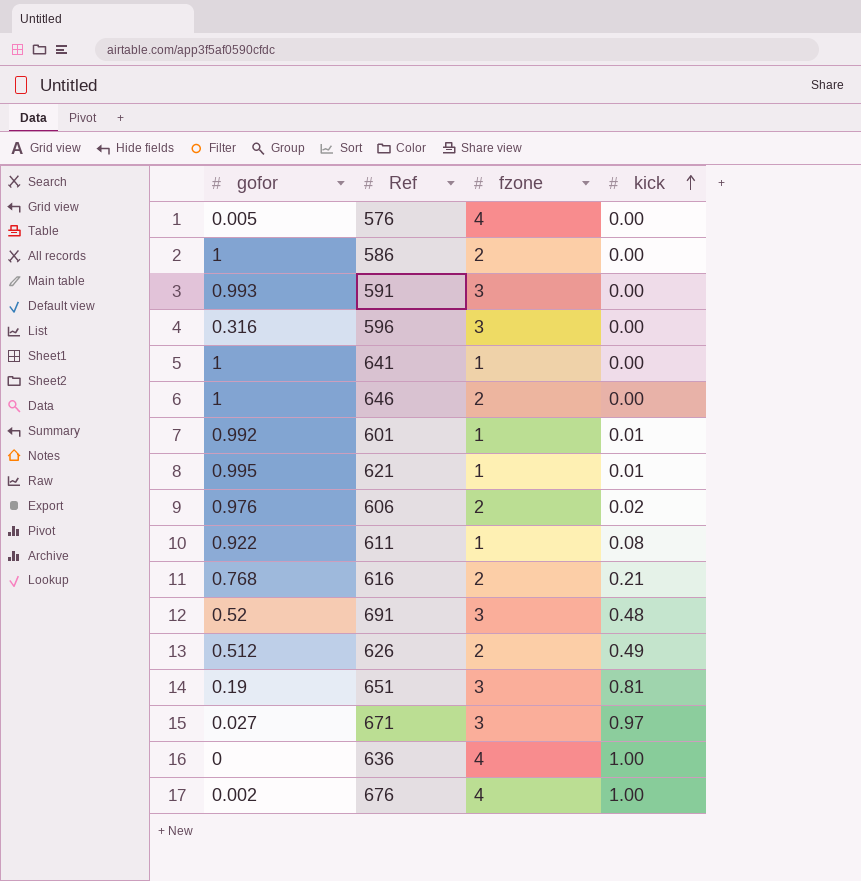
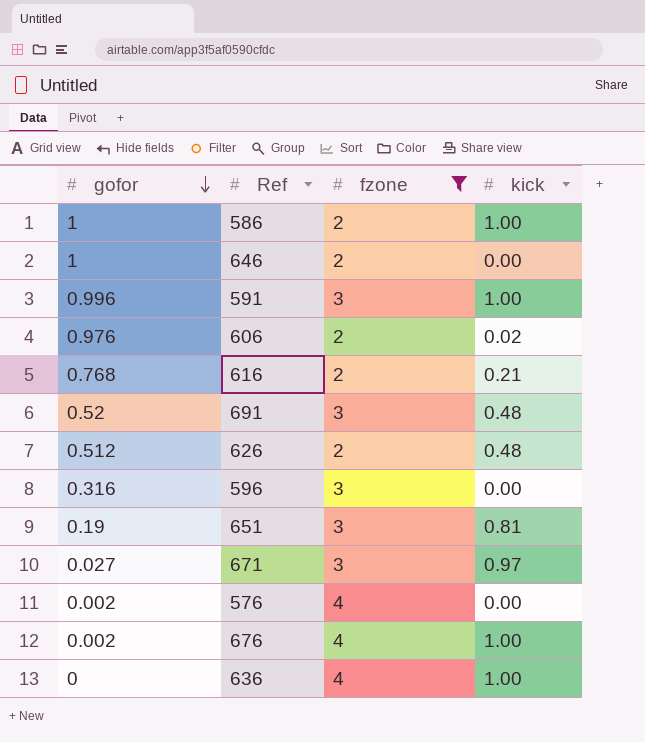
filter: none -> fzone != 1
row order: kick ascending -> gofor descending
586 | kick: 0.00 -> 1.00
591 | gofor: 0.993 -> 0.996
591 | kick: 0.00 -> 1.00
626 | kick: 0.49 -> 0.48
576 | gofor: 0.005 -> 0.002

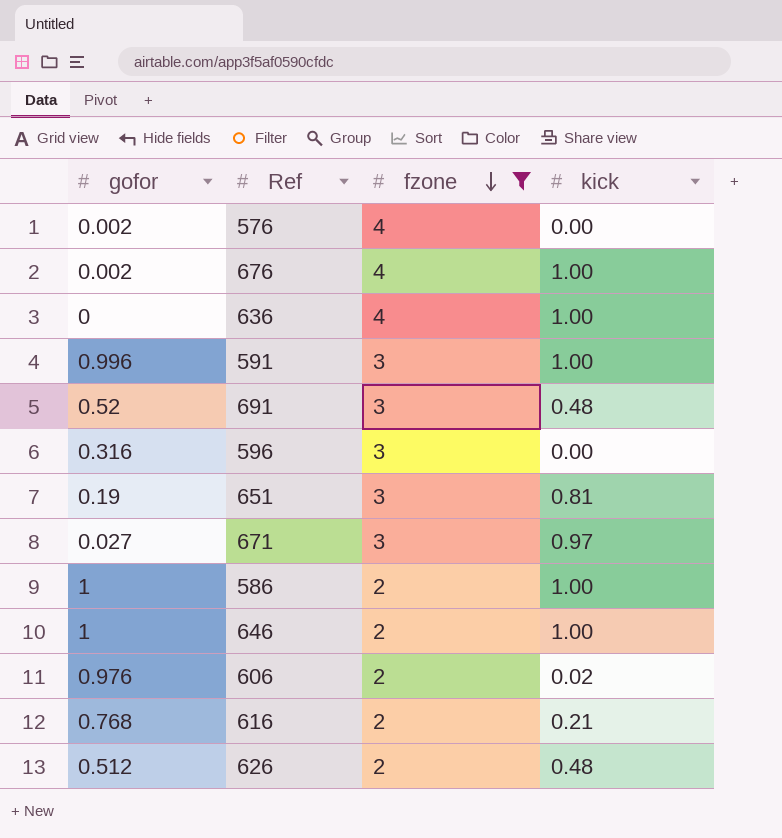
row order: gofor descending -> fzone descending
646 | kick: 0.00 -> 1.00

